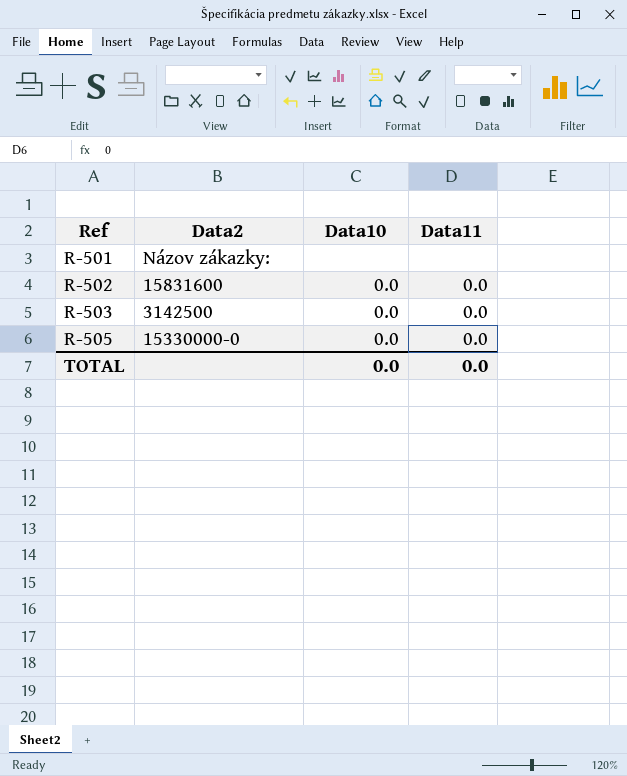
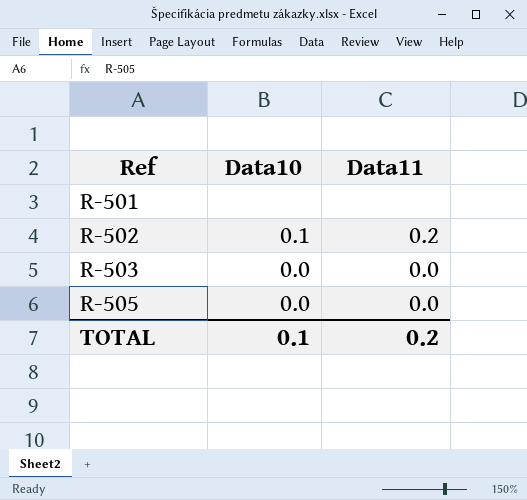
column Data2 | position: 2 -> none
R-502 | Data10: 0.0 -> 0.1
R-502 | Data11: 0.0 -> 0.2
TOTAL | Data10: 0.0 -> 0.1
TOTAL | Data11: 0.0 -> 0.2

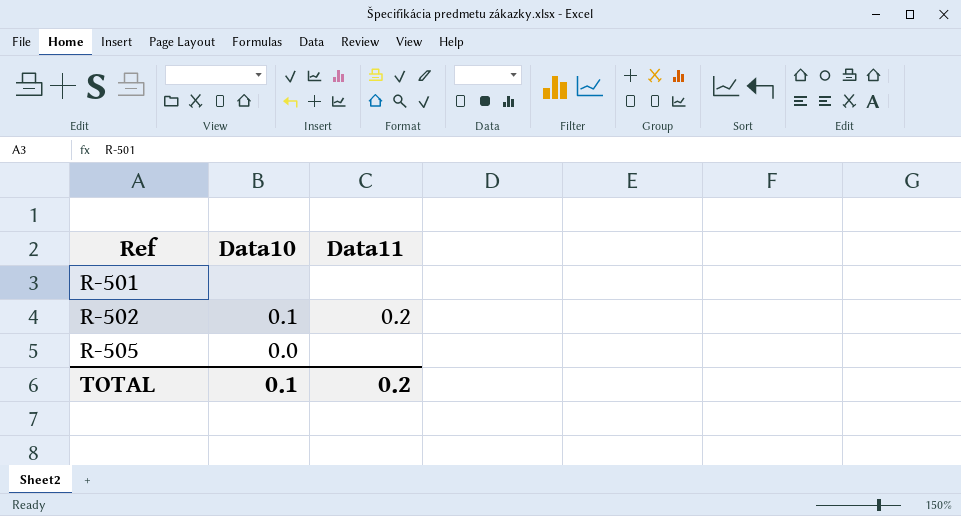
row R-503: 0.0 | 0.0 -> none
R-505 | Data11: 0.0 -> none

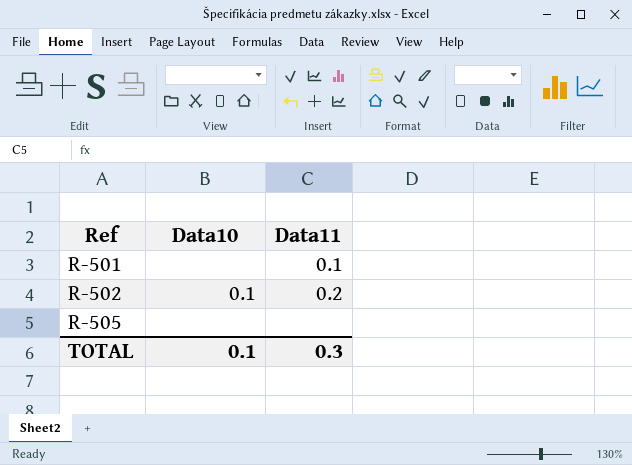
R-501 | Data11: none -> 0.1
R-505 | Data10: 0.0 -> none
TOTAL | Data11: 0.2 -> 0.3

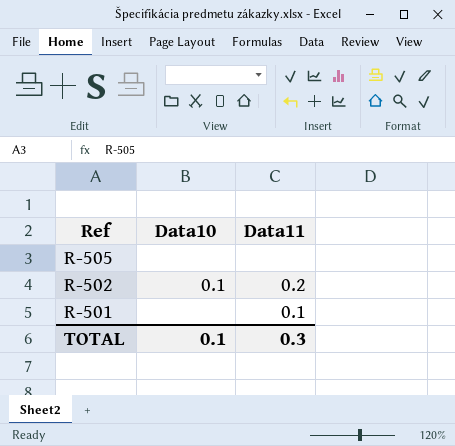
row order: Ref ascending -> Ref descending

